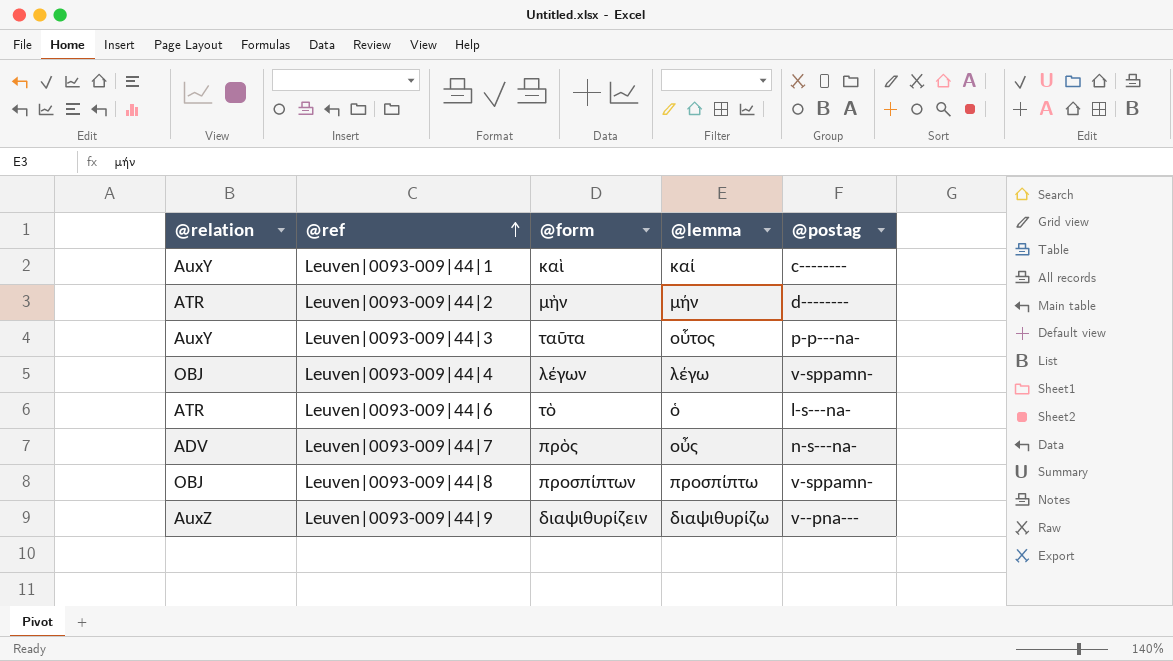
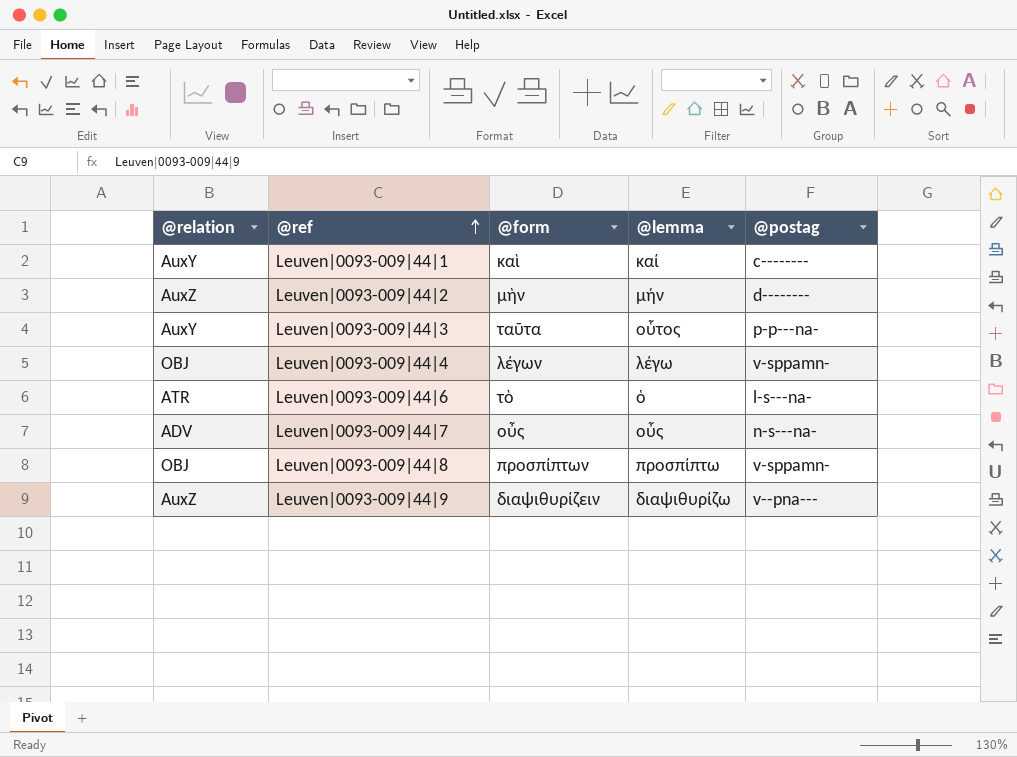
Leuven|0093-009|44|2 | @relation: ATR -> AuxZ
Leuven|0093-009|44|7 | @form: πρὸς -> οὖς

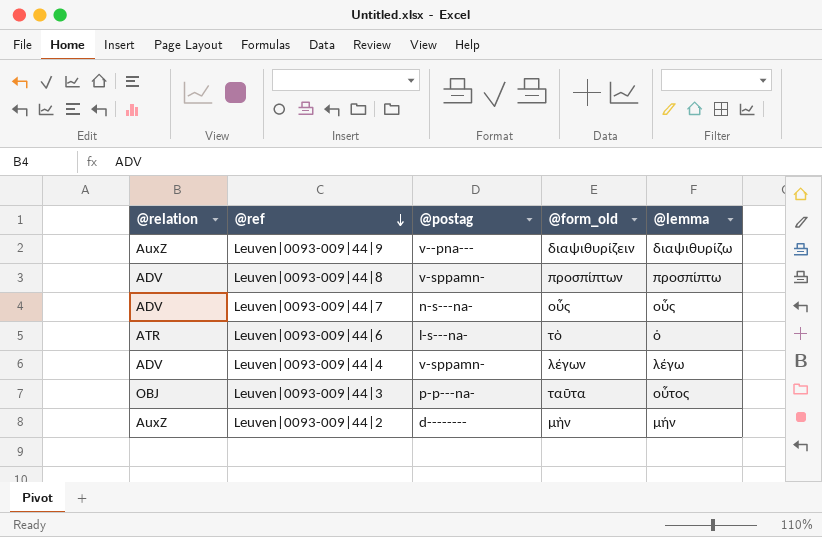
row order: @ref ascending -> @ref descending
column @postag | position: 5 -> 3
column name: @form -> @form_old
row Leuven|0093-009|44|1: AuxY | καὶ | καί | c-------- -> none
Leuven|0093-009|44|8 | @relation: OBJ -> ADV
Leuven|0093-009|44|4 | @relation: OBJ -> ADV
Leuven|0093-009|44|3 | @relation: AuxY -> OBJ

